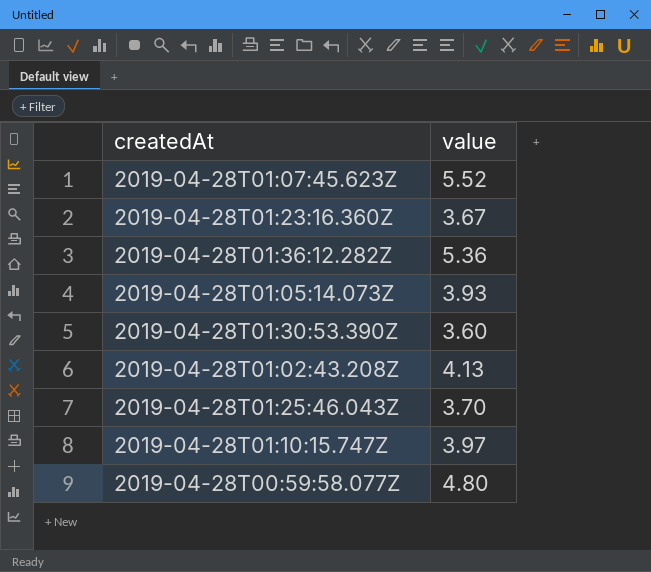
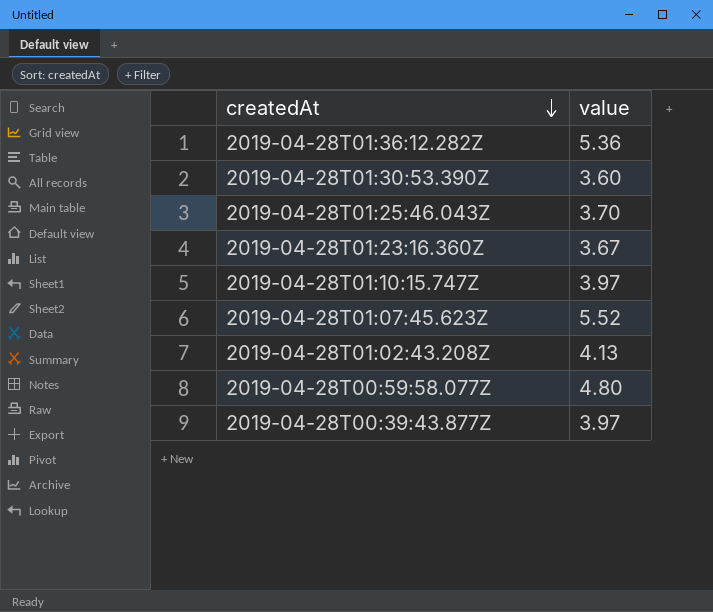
row order: none -> createdAt descending
row 2019-04-28T01:05:14.073Z: 3.93 -> none
row 2019-04-28T00:39:43.877Z: none -> 3.97

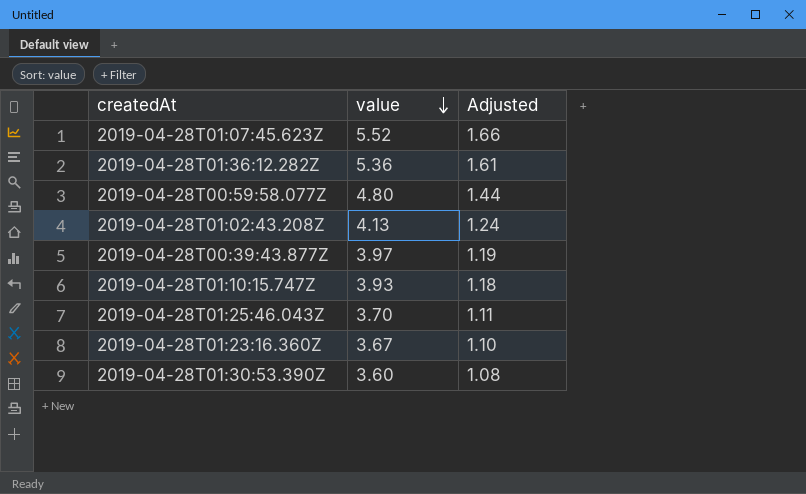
row order: createdAt descending -> value descending
column Adjusted | formula: none -> [value] * 0.3
2019-04-28T01:10:15.747Z | value: 3.97 -> 3.93

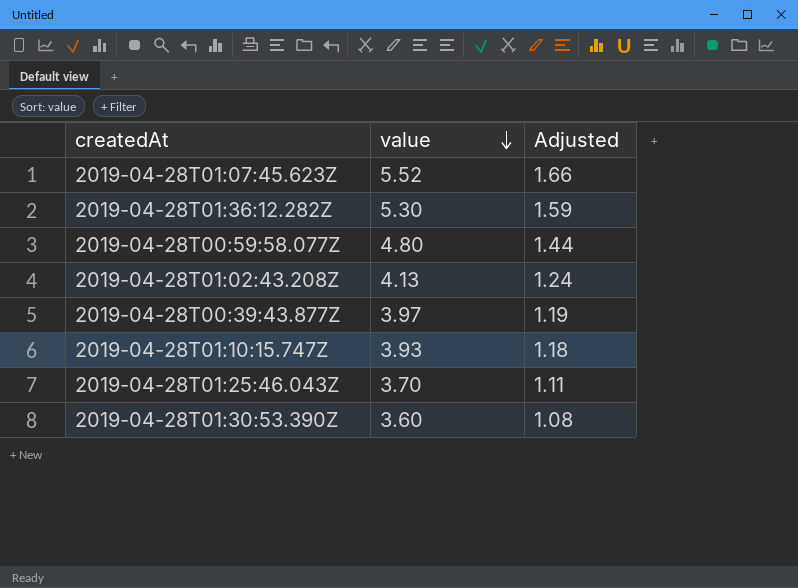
row 2019-04-28T01:23:16.360Z: 3.67 | 1.10 -> none
2019-04-28T01:36:12.282Z | value: 5.36 -> 5.30
2019-04-28T01:36:12.282Z | Adjusted: 1.61 -> 1.59

